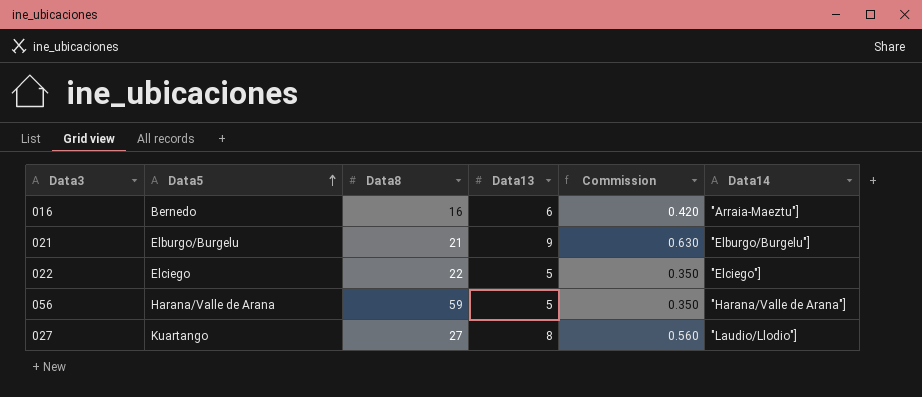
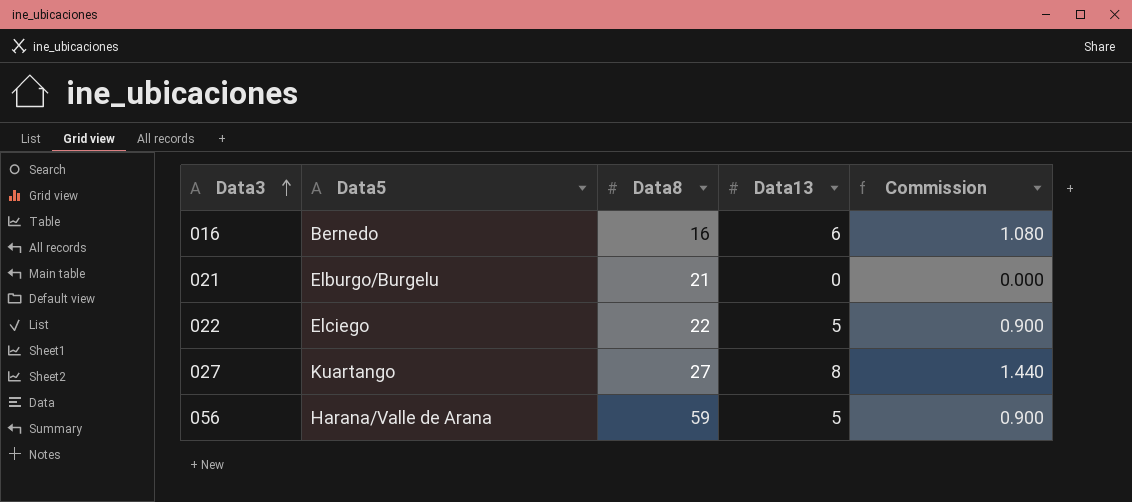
row order: Data5 ascending -> Data3 ascending
column Data14 | position: 6 -> none
column Commission | formula: [Data13] * 0.07 -> [Data13] * 0.18
021 | Data13: 9 -> 0

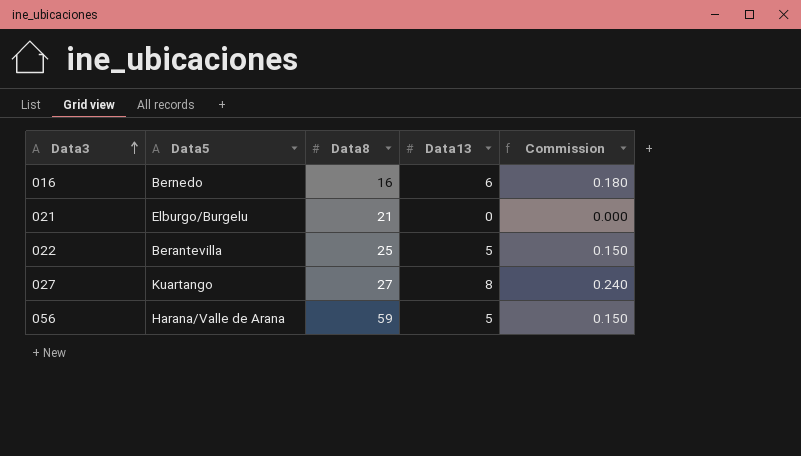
column Commission | formula: [Data13] * 0.18 -> [Data13] * 0.03
022 | Data5: Elciego -> Berantevilla
022 | Data8: 22 -> 25

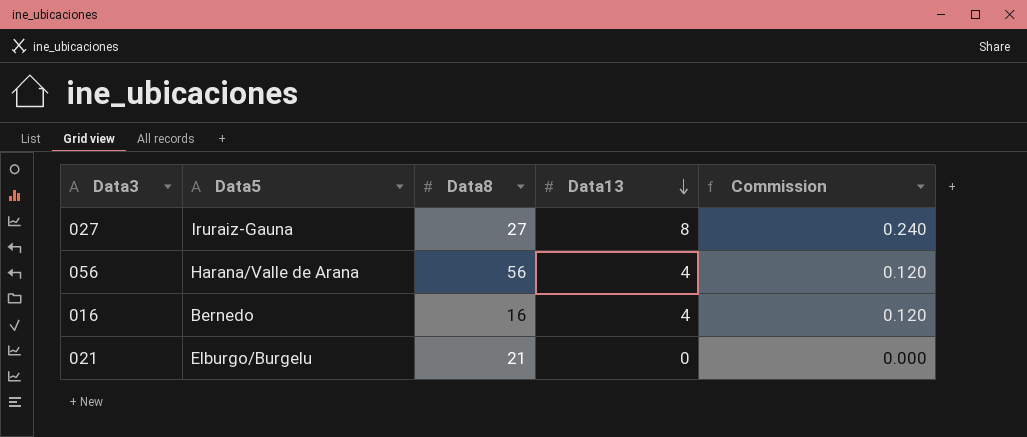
row order: Data3 ascending -> Data13 descending
row 022: Berantevilla | 25 | 5 | 0.150 -> none
027 | Data5: Kuartango -> Iruraiz-Gauna
056 | Data8: 59 -> 56
056 | Data13: 5 -> 4
056 | Commission: 0.150 -> 0.120
016 | Data13: 6 -> 4
016 | Commission: 0.180 -> 0.120

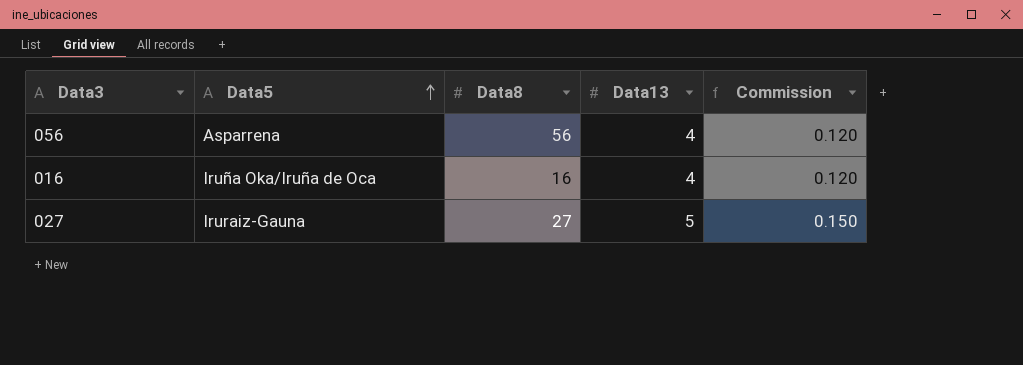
row order: Data13 descending -> Data5 ascending
row 021: Elburgo/Burgelu | 21 | 0 | 0.000 -> none
056 | Data5: Harana/Valle de Arana -> Asparrena
016 | Data5: Bernedo -> Iruña Oka/Iruña de Oca
027 | Data13: 8 -> 5
027 | Commission: 0.240 -> 0.150

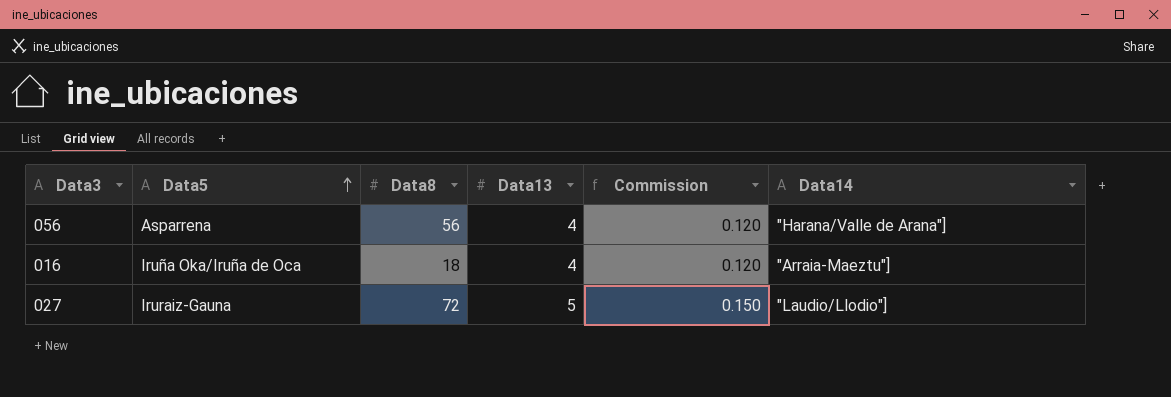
column Data14 | position: none -> 6
016 | Data8: 16 -> 18
027 | Data8: 27 -> 72

